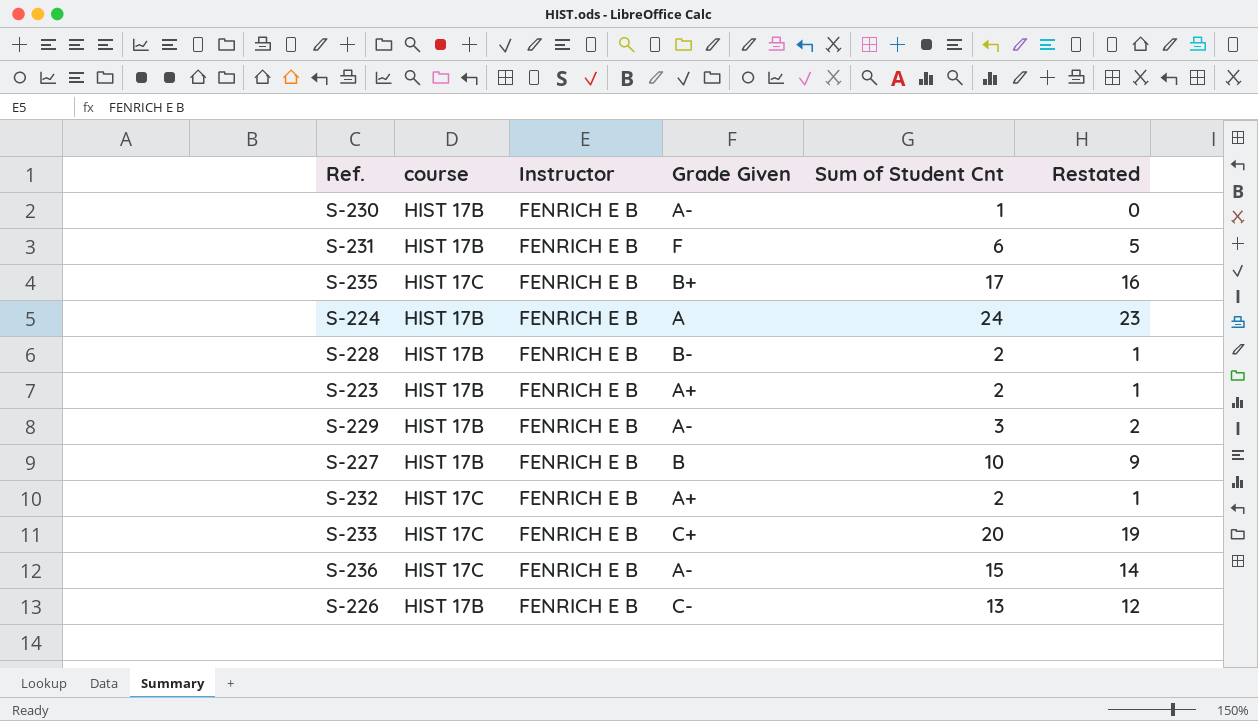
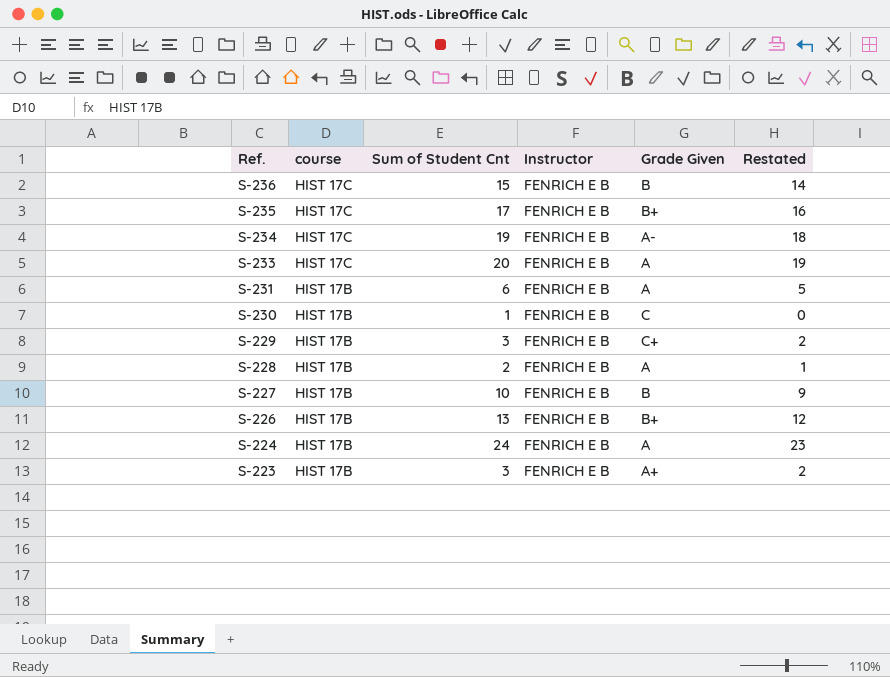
row order: none -> Ref. descending
column Sum of Student Cnt | position: 5 -> 3
row S-232: HIST 17C | FENRICH E B | A+ | 2 | 1 -> none
S-236 | Grade Given: A- -> B
row S-234: none -> HIST 17C | 19 | FENRICH E B | A- | 18
S-233 | Grade Given: C+ -> A
S-231 | Grade Given: F -> A
S-230 | Grade Given: A- -> C
S-229 | Grade Given: A- -> C+
S-228 | Grade Given: B- -> A
S-226 | Grade Given: C- -> B+
S-223 | Sum of Student Cnt: 2 -> 3
S-223 | Restated: 1 -> 2

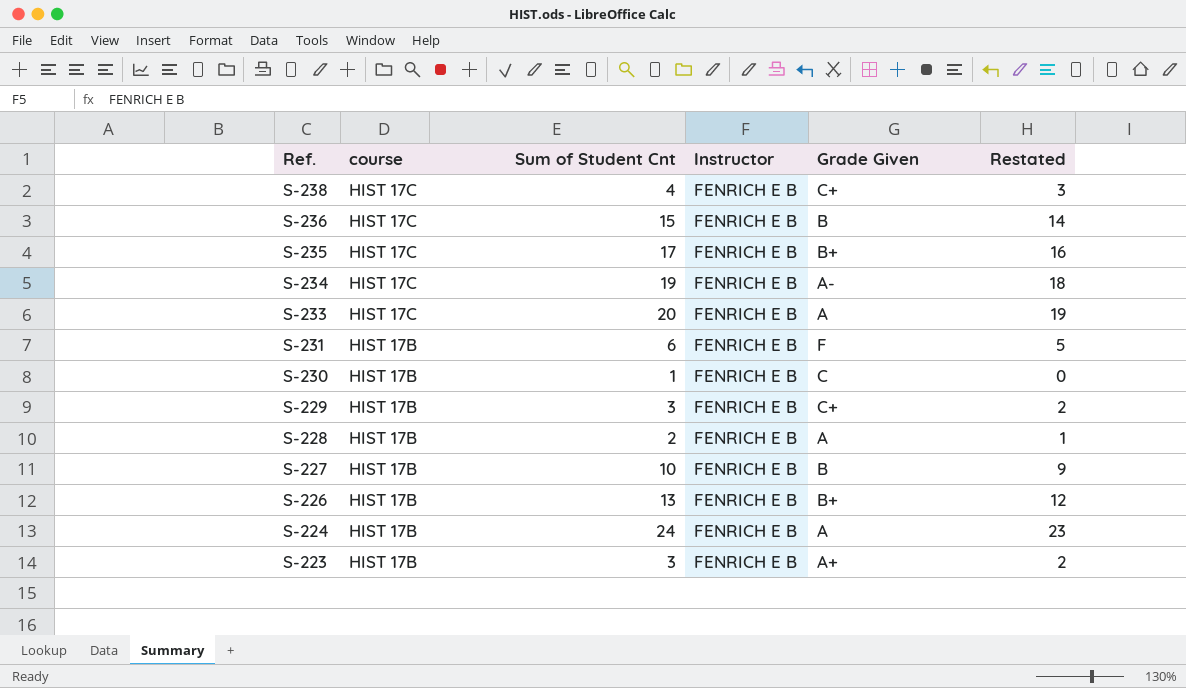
row S-238: none -> HIST 17C | 4 | FENRICH E B | C+ | 3
S-231 | Grade Given: A -> F

